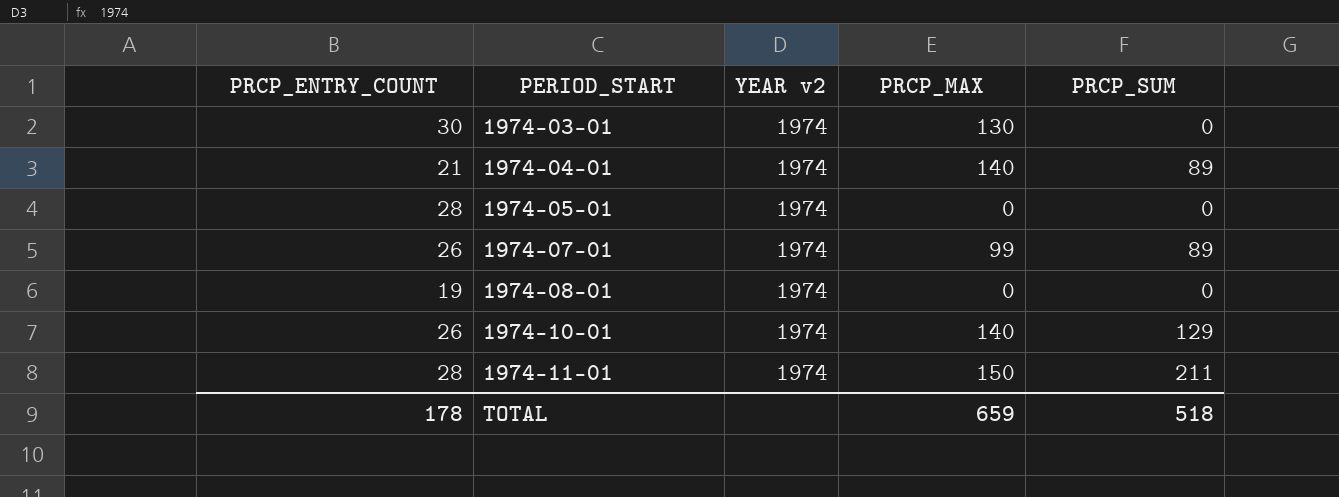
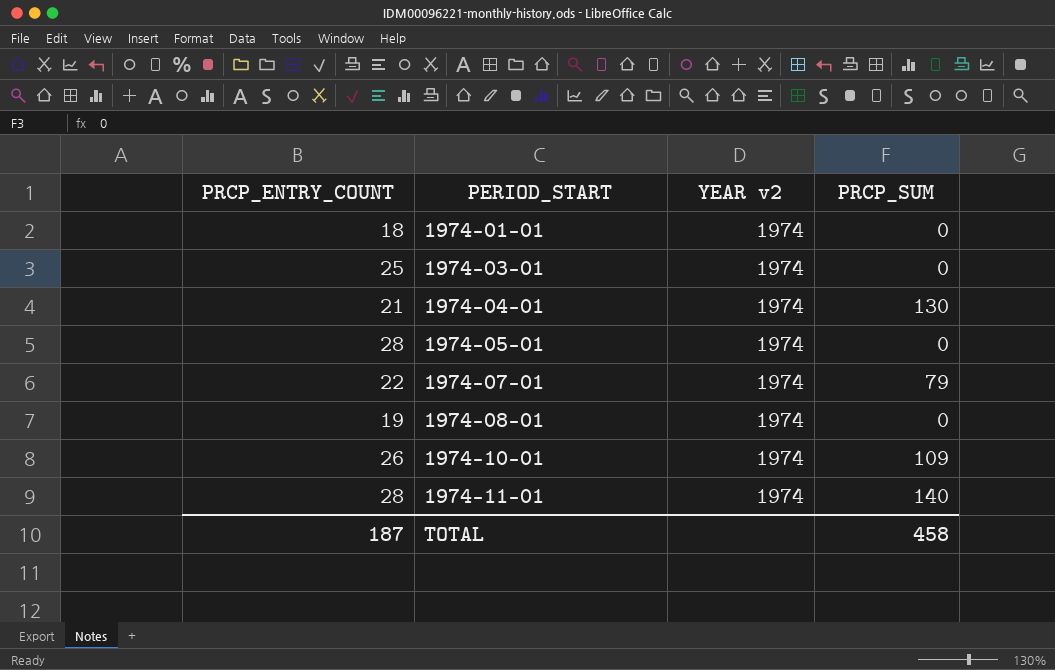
column PRCP_MAX | position: 4 -> none
row 1974-01-01: none -> 18 | 1974 | 0
1974-03-01 | PRCP_ENTRY_COUNT: 30 -> 25
1974-04-01 | PRCP_SUM: 89 -> 130
1974-07-01 | PRCP_ENTRY_COUNT: 26 -> 22
1974-07-01 | PRCP_SUM: 89 -> 79
1974-10-01 | PRCP_SUM: 129 -> 109
1974-11-01 | PRCP_SUM: 211 -> 140
TOTAL | PRCP_ENTRY_COUNT: 178 -> 187
TOTAL | PRCP_SUM: 518 -> 458

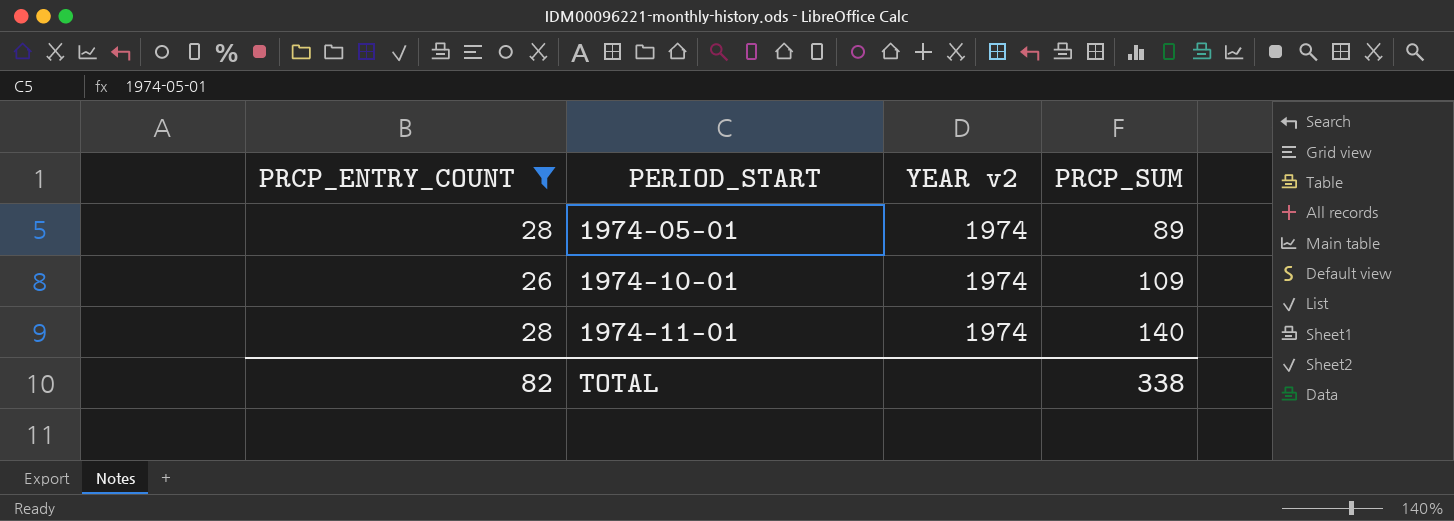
filter: none -> PRCP_ENTRY_COUNT >= 26
1974-05-01 | PRCP_SUM: 0 -> 89
TOTAL | PRCP_ENTRY_COUNT: 187 -> 82
TOTAL | PRCP_SUM: 458 -> 338

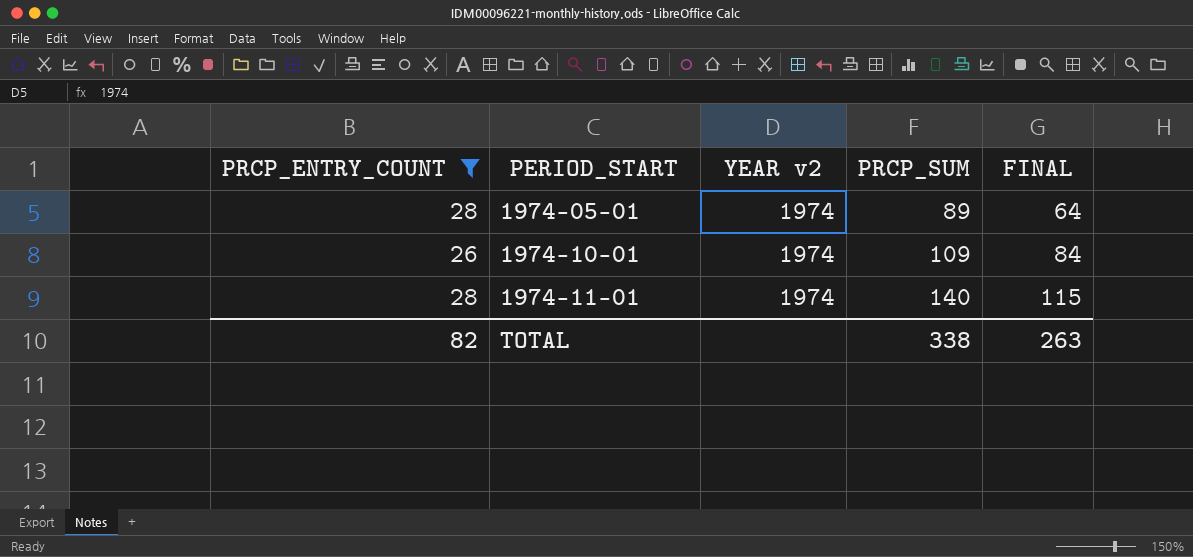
column FINAL | formula: none -> [PRCP_SUM] - 25

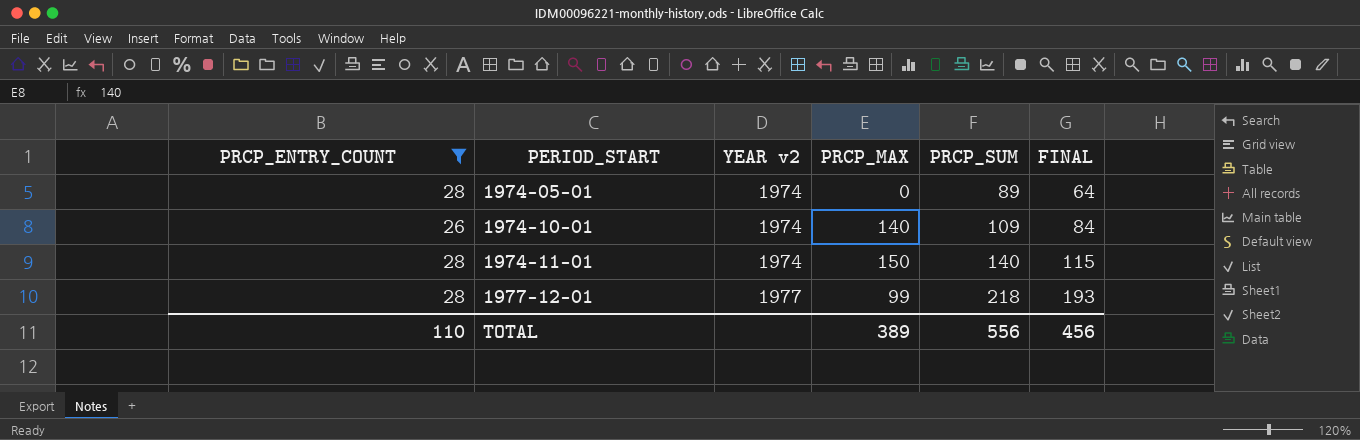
column PRCP_MAX | position: none -> 4
row 1977-12-01: none -> 28 | 1977 | 99 | 218 | 193
TOTAL | PRCP_ENTRY_COUNT: 82 -> 110
TOTAL | PRCP_SUM: 338 -> 556
TOTAL | FINAL: 263 -> 456

